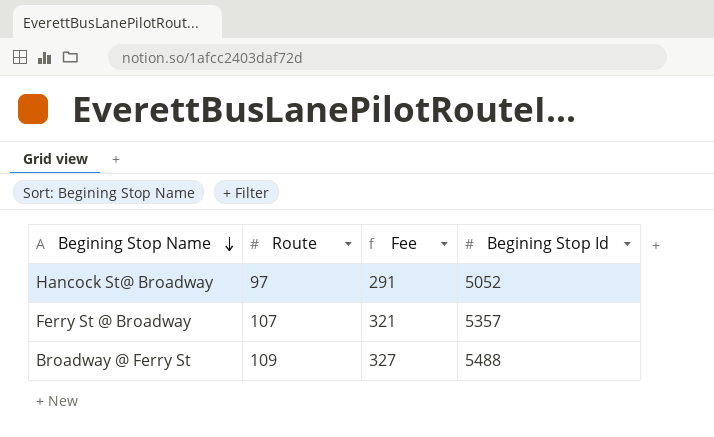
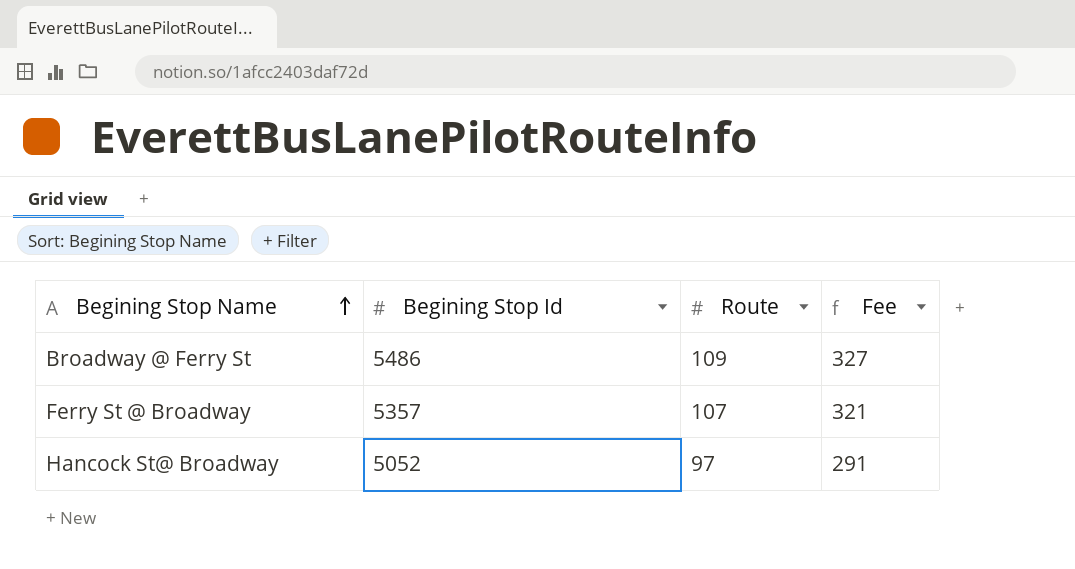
row order: Begining Stop Name descending -> Begining Stop Name ascending
column Begining Stop Id | position: 4 -> 2
Broadway @ Ferry St | Begining Stop Id: 5488 -> 5486

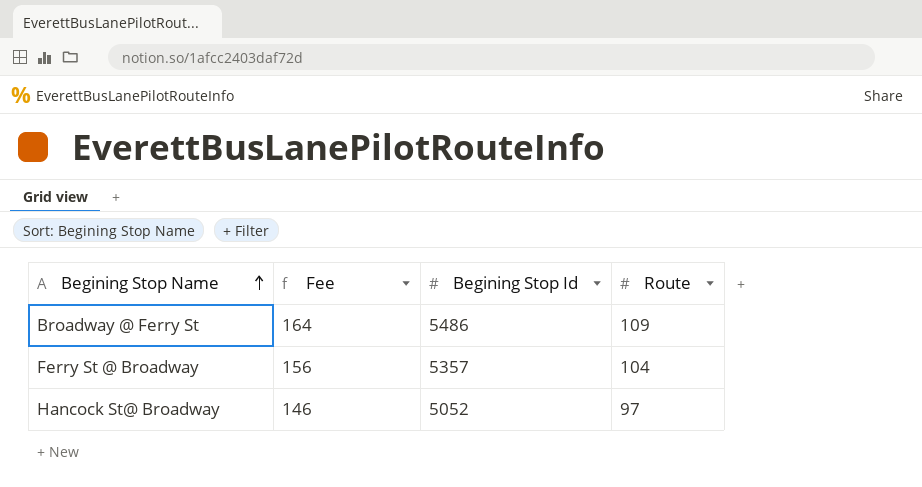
column Fee | formula: [Route] * 3 -> [Route] * 1.5
column Fee | position: 4 -> 2
Ferry St @ Broadway | Route: 107 -> 104

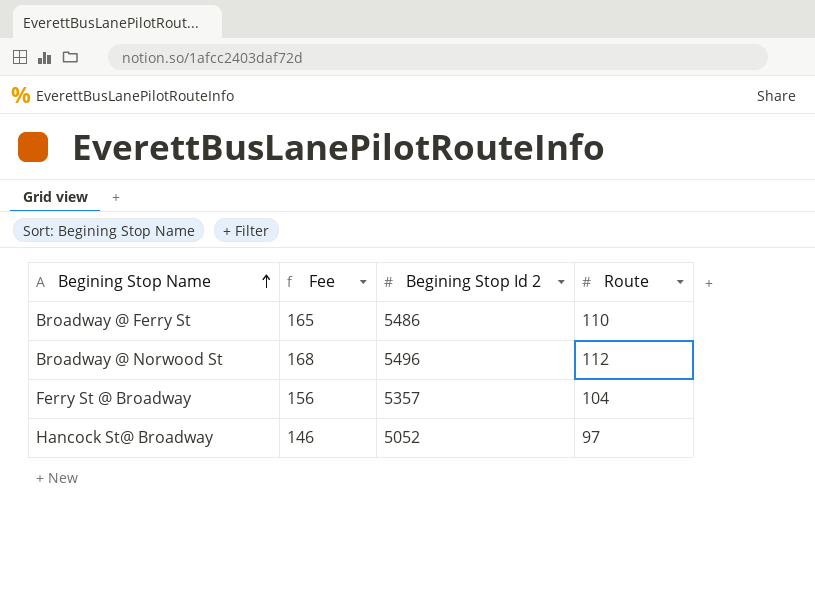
column name: Begining Stop Id -> Begining Stop Id 2
Broadway @ Ferry St | Fee: 164 -> 165
Broadway @ Ferry St | Route: 109 -> 110
row Broadway @ Norwood St: none -> 168 | 5496 | 112

